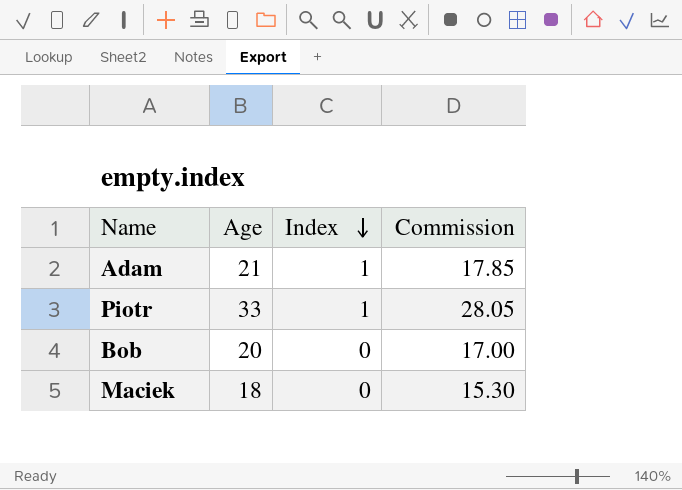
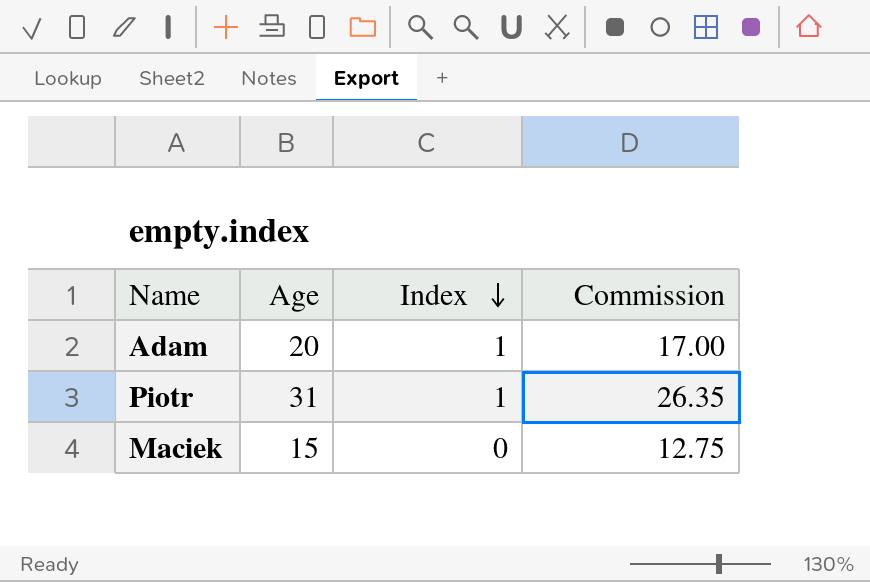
row Bob: 20 | 0 | 17.00 -> none
Adam | Age: 21 -> 20
Adam | Commission: 17.85 -> 17.00
Piotr | Age: 33 -> 31
Piotr | Commission: 28.05 -> 26.35
Maciek | Age: 18 -> 15
Maciek | Commission: 15.30 -> 12.75

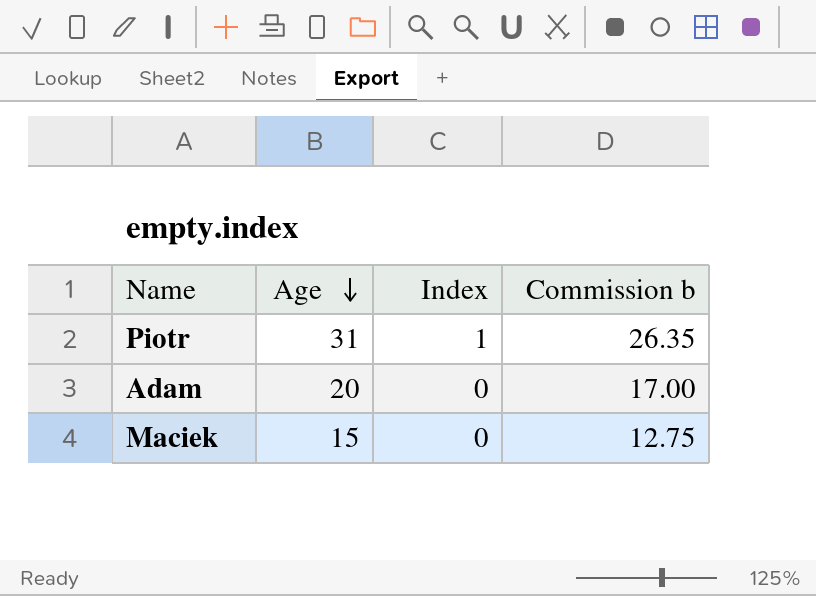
row order: Index descending -> Age descending
column name: Commission -> Commission b
Adam | Index: 1 -> 0

